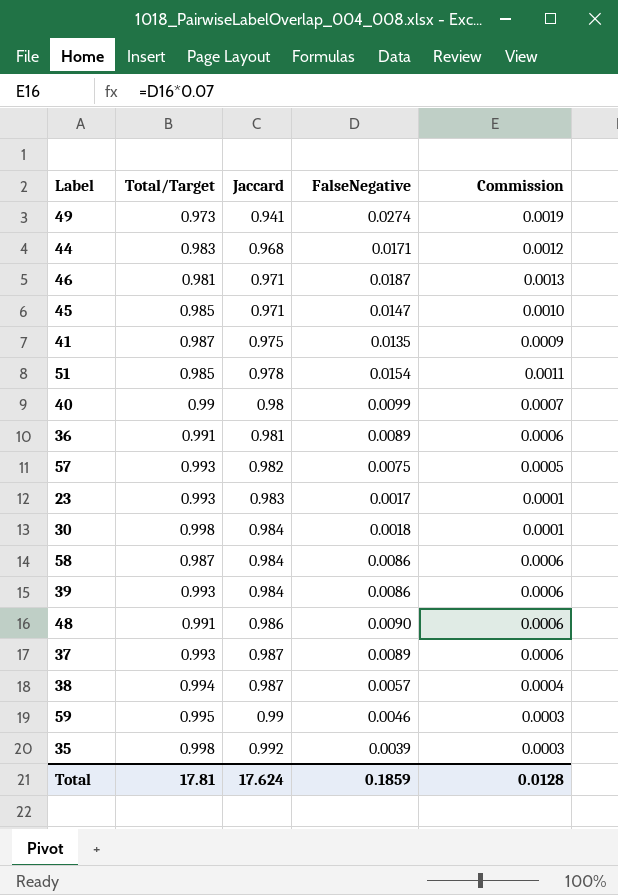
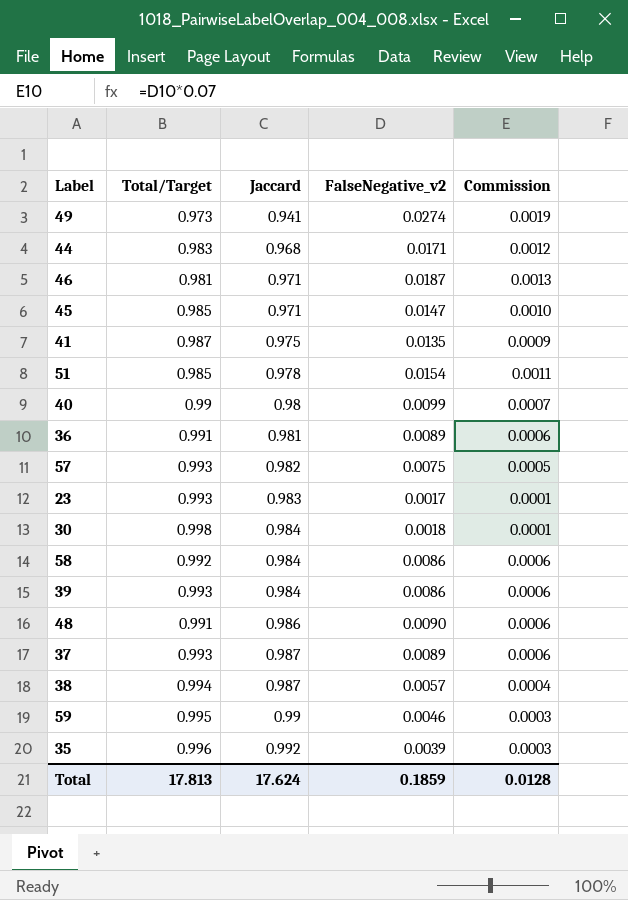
column name: FalseNegative -> FalseNegative_v2
58 | Total/Target: 0.987 -> 0.992
35 | Total/Target: 0.998 -> 0.996
Total | Total/Target: 17.81 -> 17.813

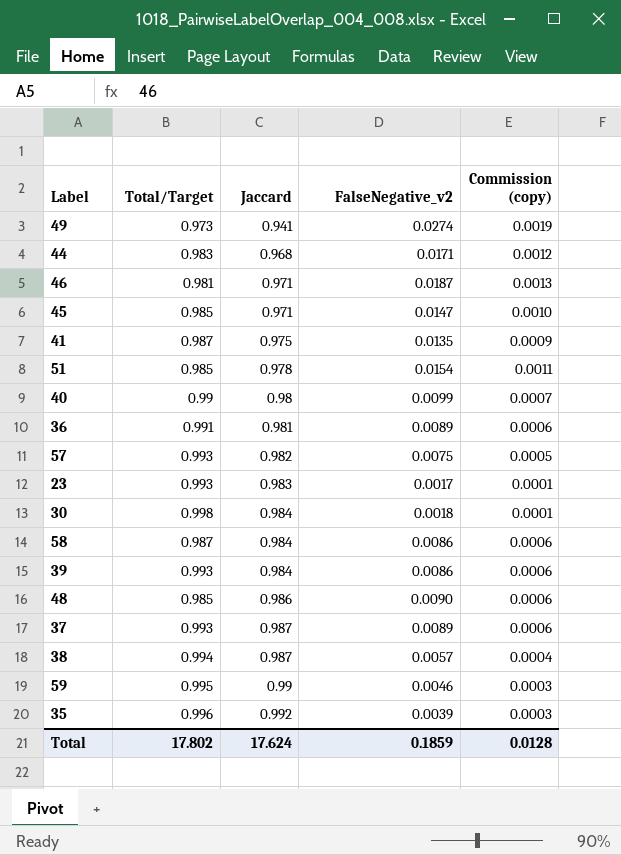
column name: Commission -> Commission (copy)
58 | Total/Target: 0.992 -> 0.987
48 | Total/Target: 0.991 -> 0.985
Total | Total/Target: 17.813 -> 17.802

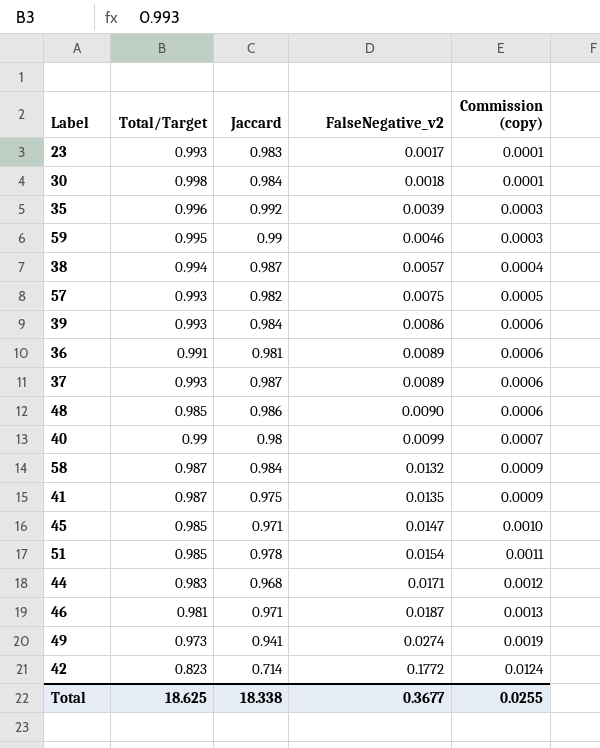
row order: Jaccard ascending -> FalseNegative_v2 ascending
58 | FalseNegative_v2: 0.0086 -> 0.0132
58 | Commission (copy): 0.0006 -> 0.0009
row 42: none -> 0.823 | 0.714 | 0.1772 | 0.0124
Total | Total/Target: 17.802 -> 18.625
Total | Jaccard: 17.624 -> 18.338
Total | FalseNegative_v2: 0.1859 -> 0.3677
Total | Commission (copy): 0.0128 -> 0.0255

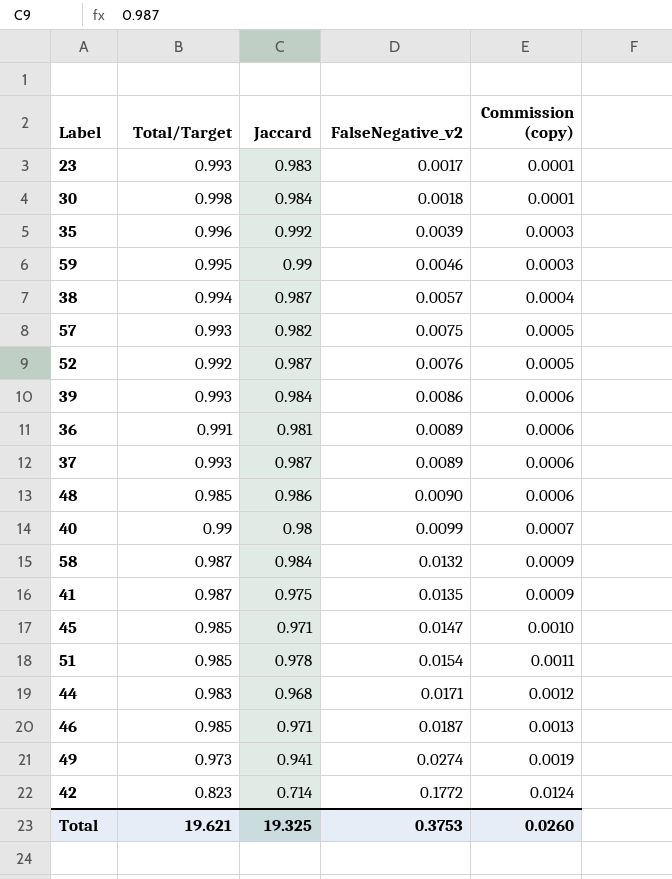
row 52: none -> 0.992 | 0.987 | 0.0076 | 0.0005
46 | Total/Target: 0.981 -> 0.985
Total | Total/Target: 18.625 -> 19.621
Total | Jaccard: 18.338 -> 19.325
Total | FalseNegative_v2: 0.3677 -> 0.3753
Total | Commission (copy): 0.0255 -> 0.0260

